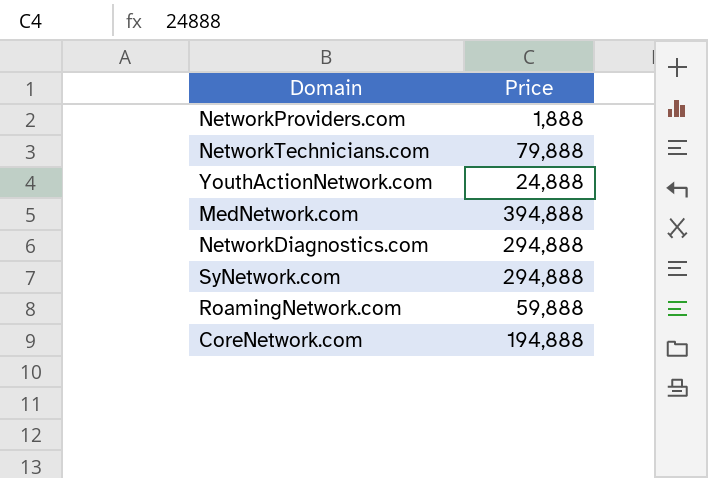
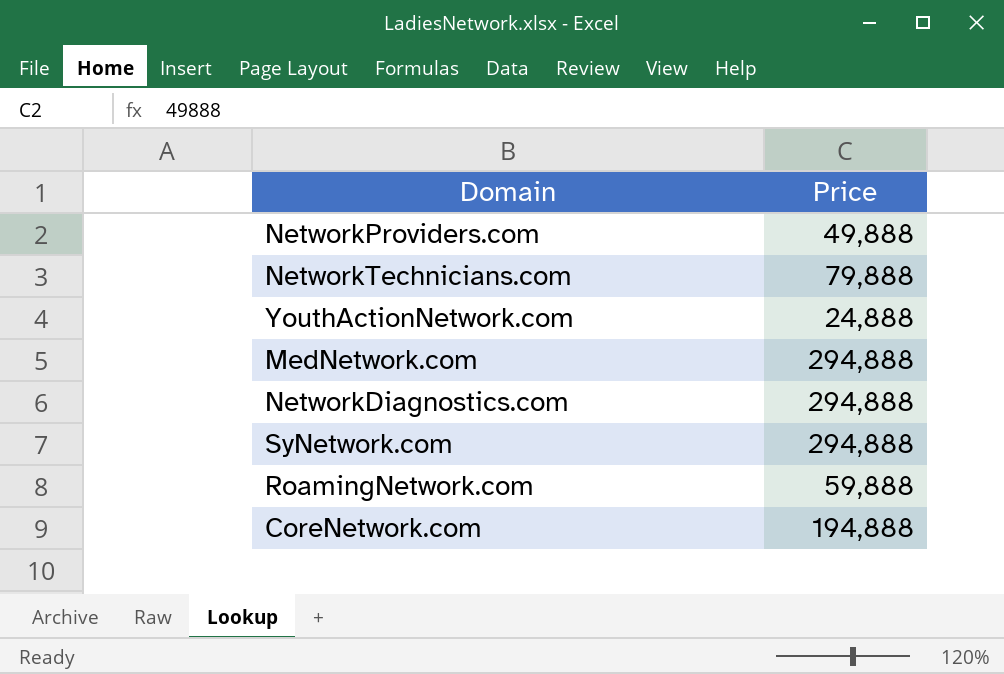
NetworkProviders.com | Price: 1,888 -> 49,888
MedNetwork.com | Price: 394,888 -> 294,888

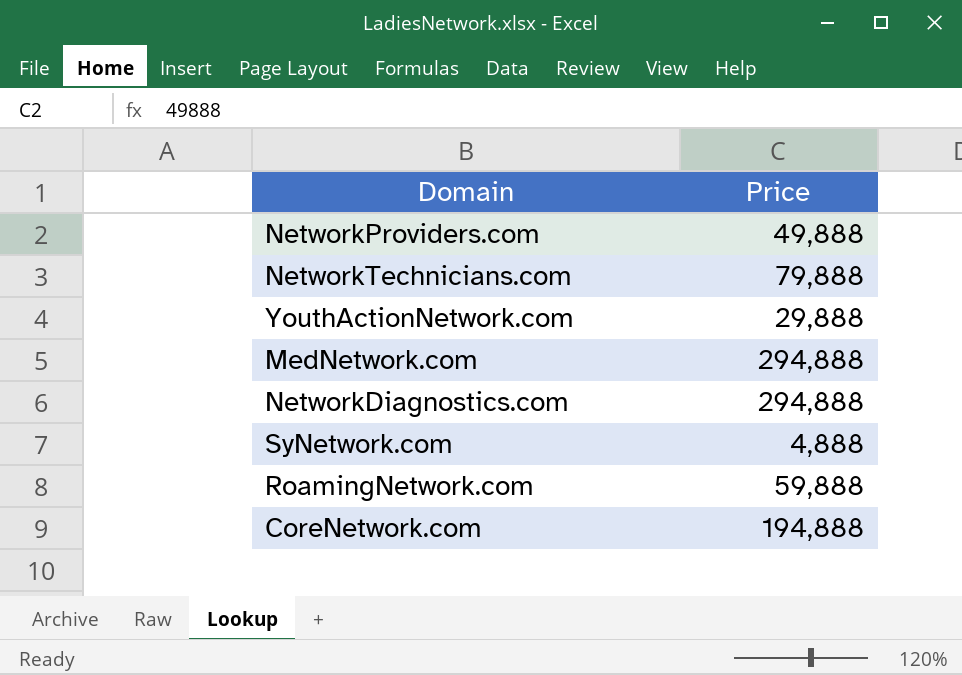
YouthActionNetwork.com | Price: 24,888 -> 29,888
SyNetwork.com | Price: 294,888 -> 4,888

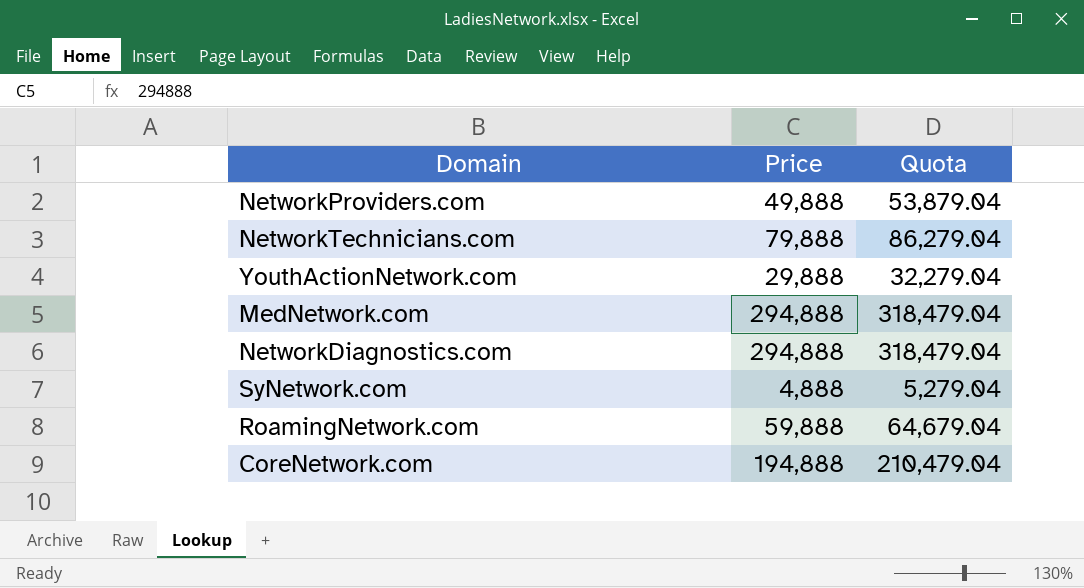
column Quota | formula: none -> [Price] * 1.08

